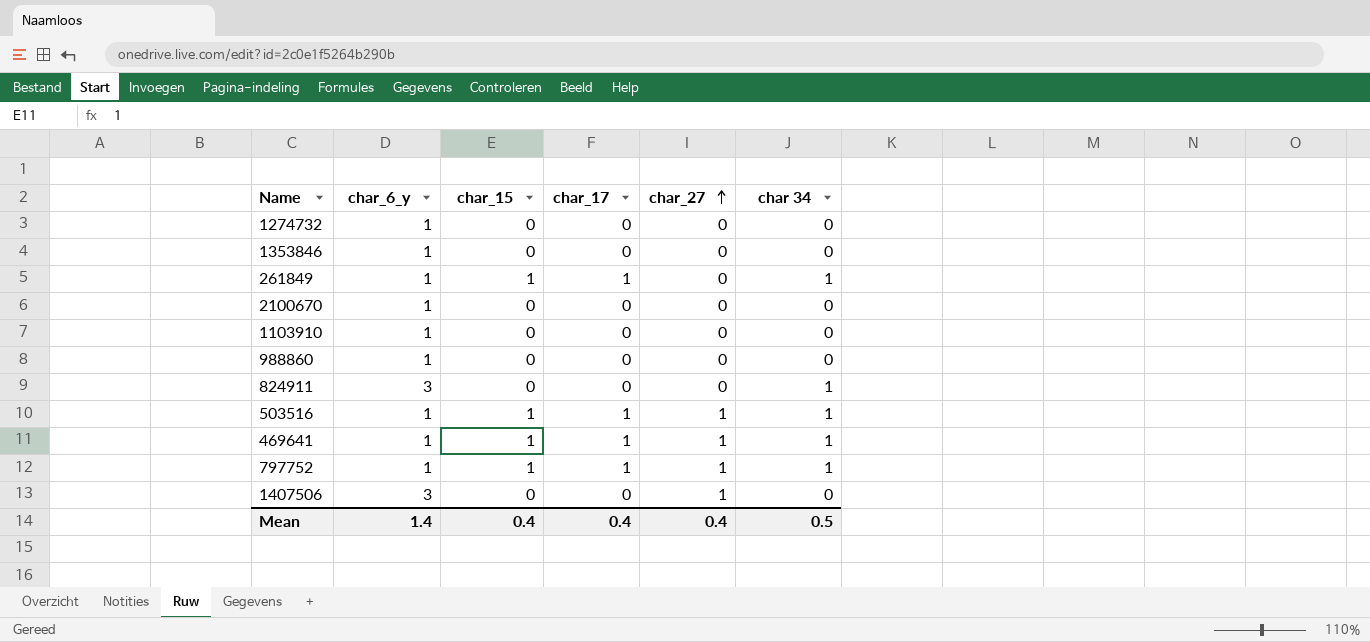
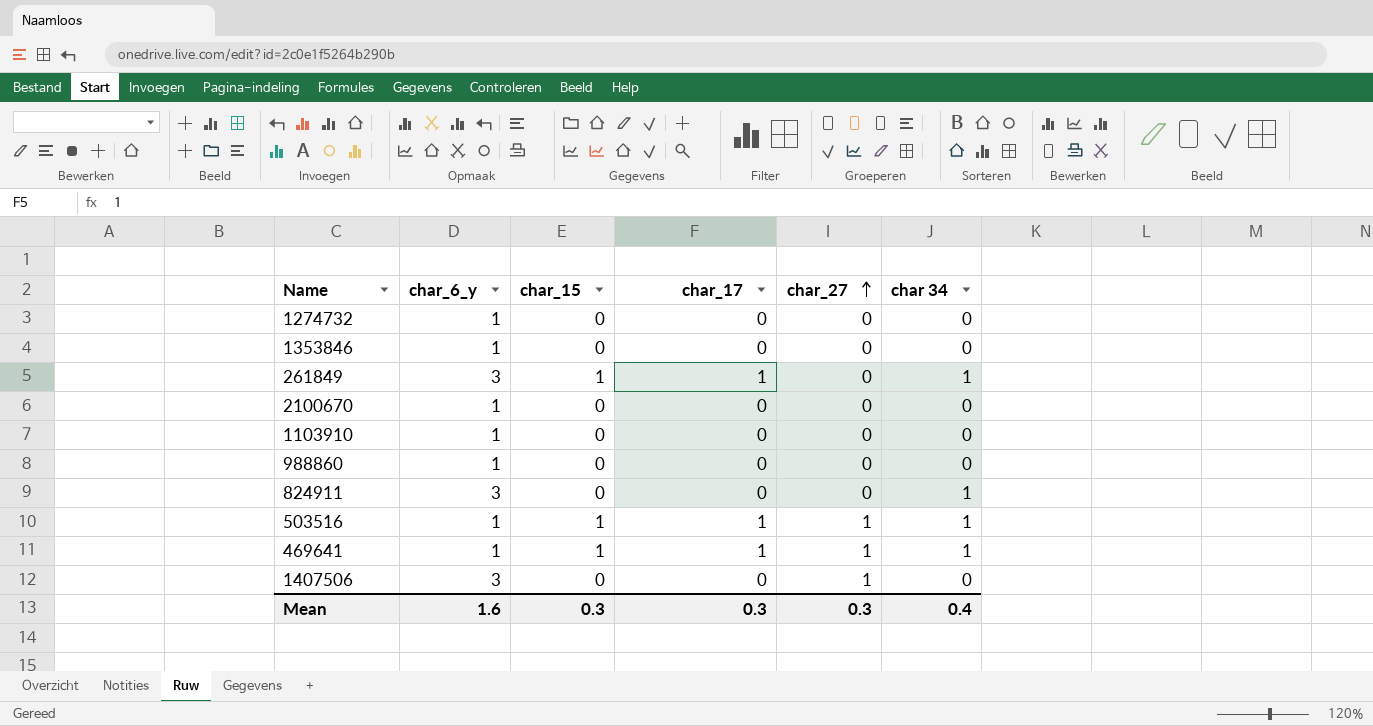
row 797752: 1 | 1 | 1 | 1 | 1 -> none
261849 | char_6_y: 1 -> 3
Mean | char_6_y: 1.4 -> 1.6
Mean | char_15: 0.4 -> 0.3
Mean | char_17: 0.4 -> 0.3
Mean | char_27: 0.4 -> 0.3
Mean | char 34: 0.5 -> 0.4

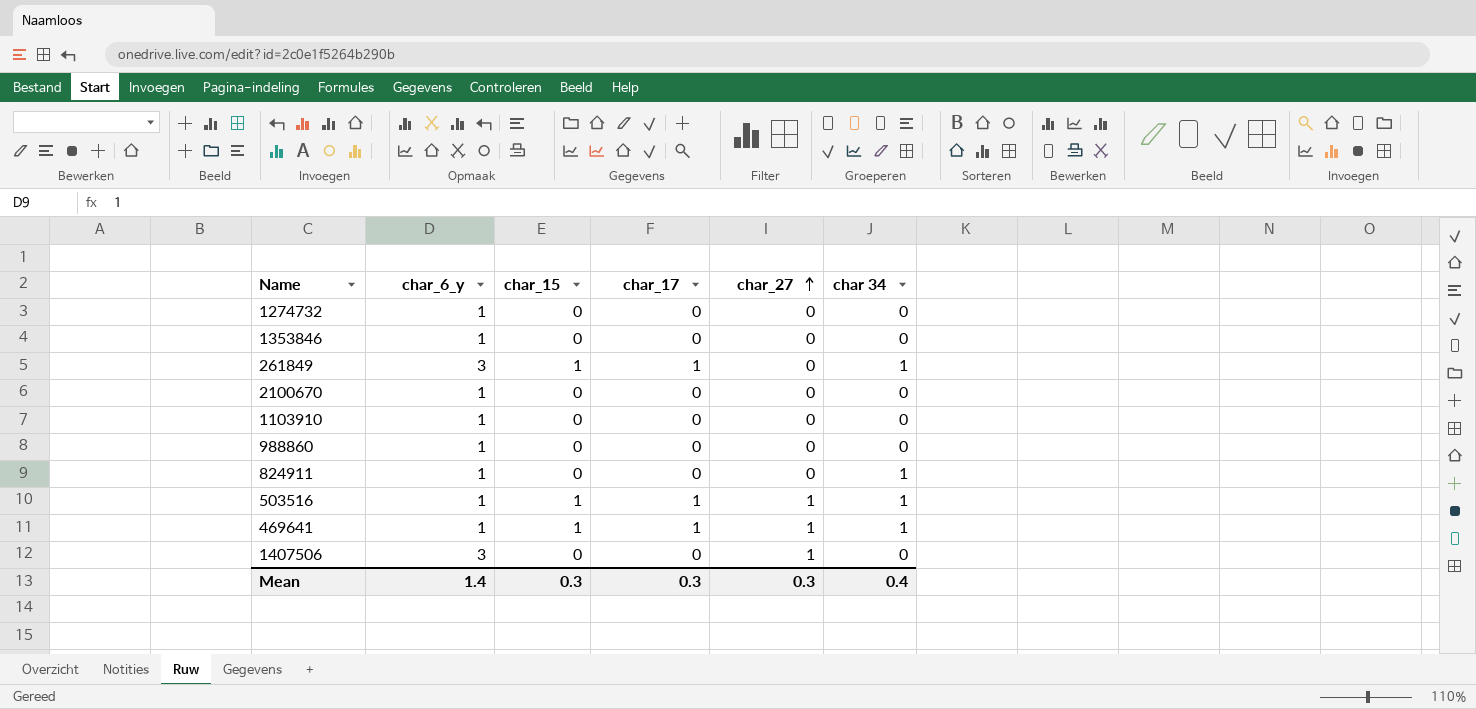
824911 | char_6_y: 3 -> 1
Mean | char_6_y: 1.6 -> 1.4

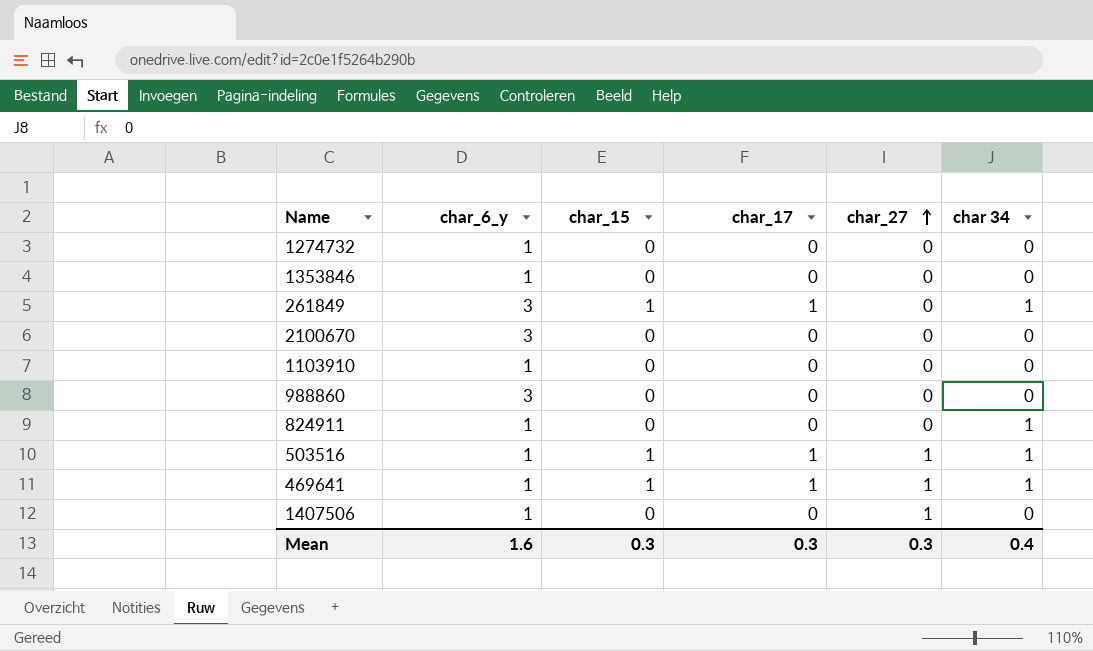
2100670 | char_6_y: 1 -> 3
988860 | char_6_y: 1 -> 3
1407506 | char_6_y: 3 -> 1
Mean | char_6_y: 1.4 -> 1.6

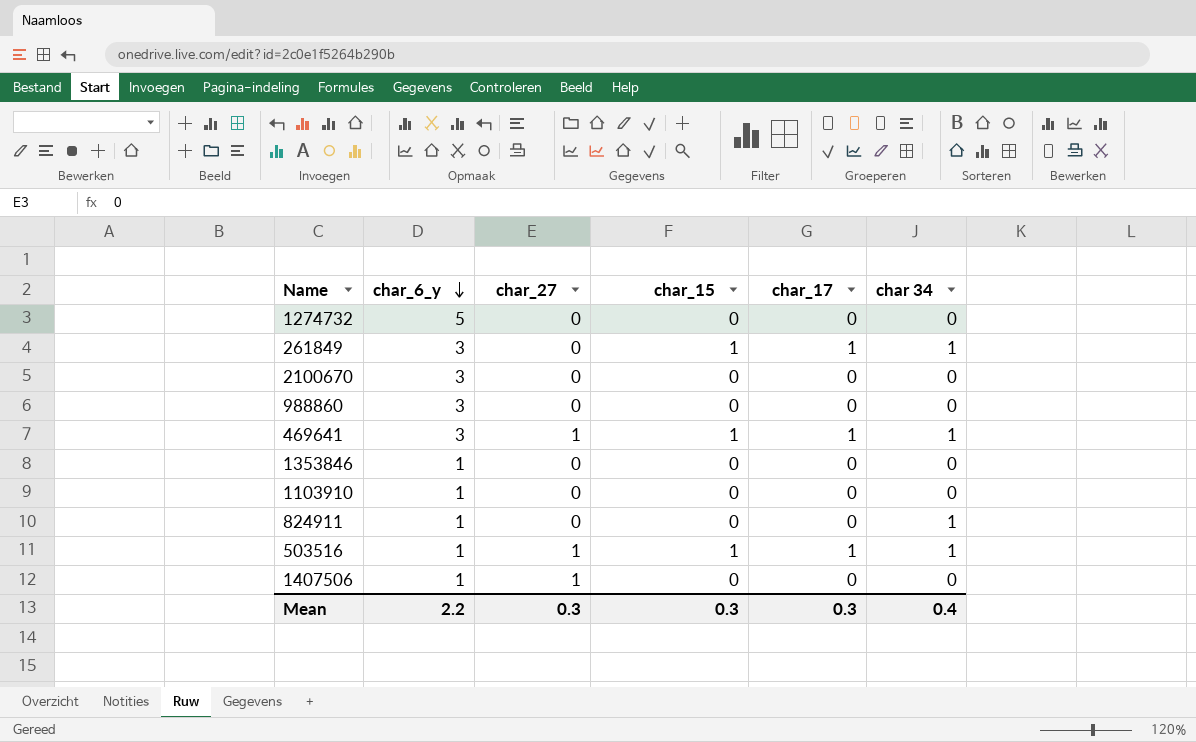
row order: char_27 ascending -> char_6_y descending
column char_27 | position: 5 -> 3
1274732 | char_6_y: 1 -> 5
469641 | char_6_y: 1 -> 3
Mean | char_6_y: 1.6 -> 2.2

